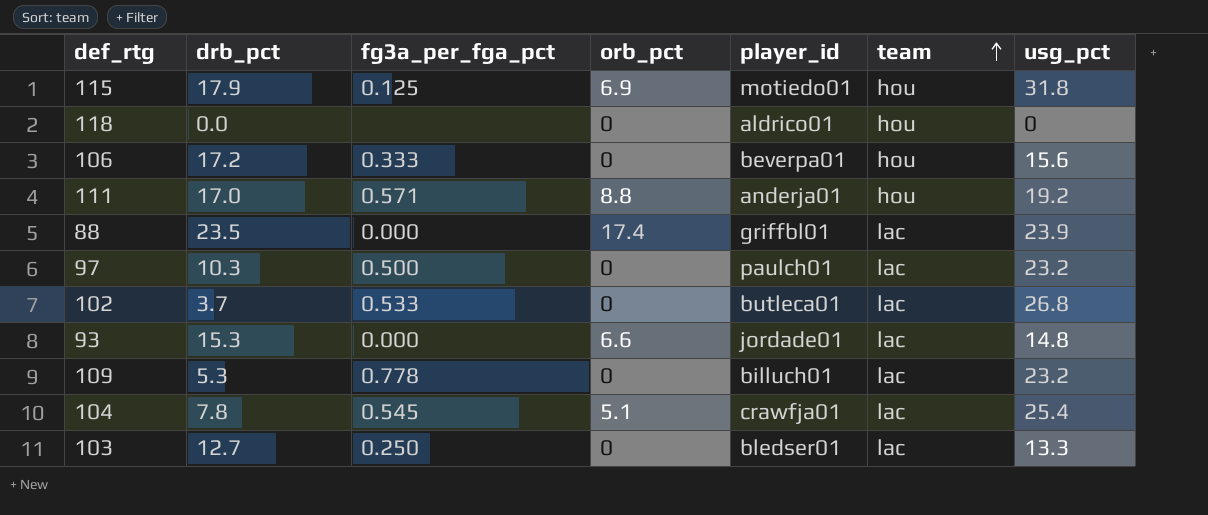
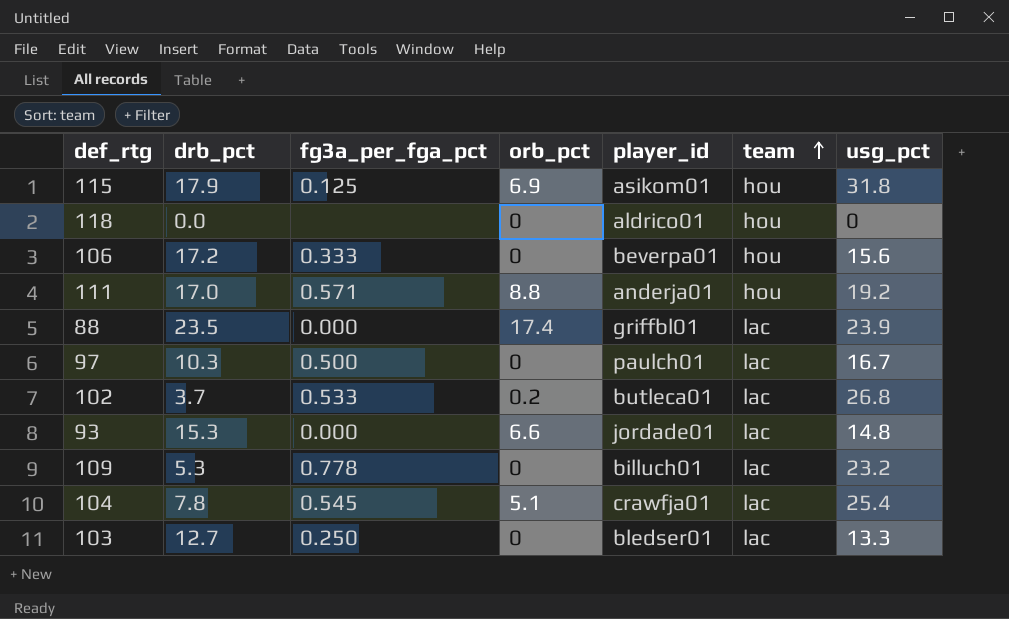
115 | player_id: motiedo01 -> asikom01
97 | usg_pct: 23.2 -> 16.7
102 | orb_pct: 0 -> 0.2

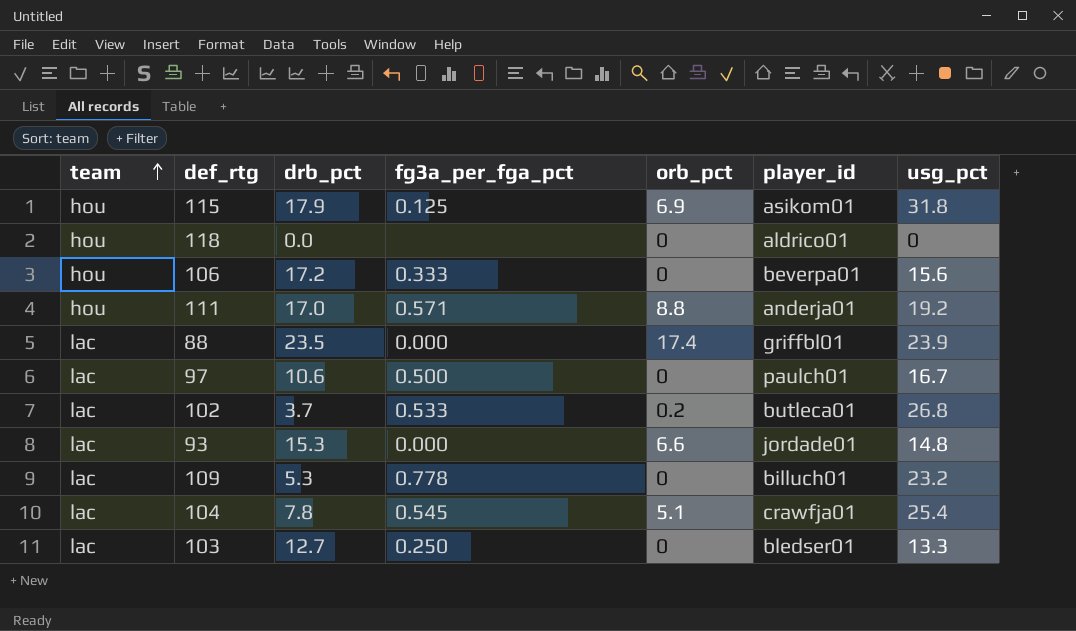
column team | position: 6 -> 1
97 | drb_pct: 10.3 -> 10.6

